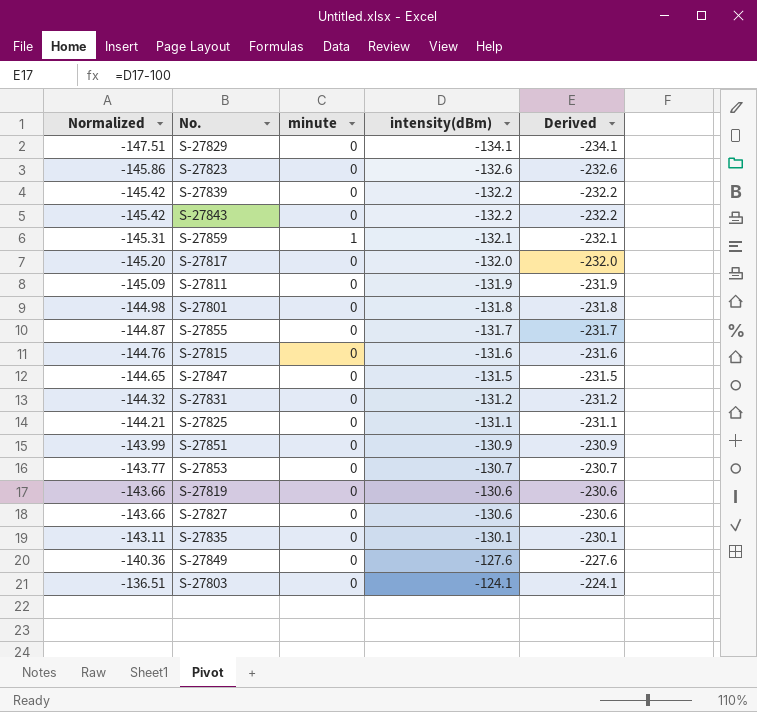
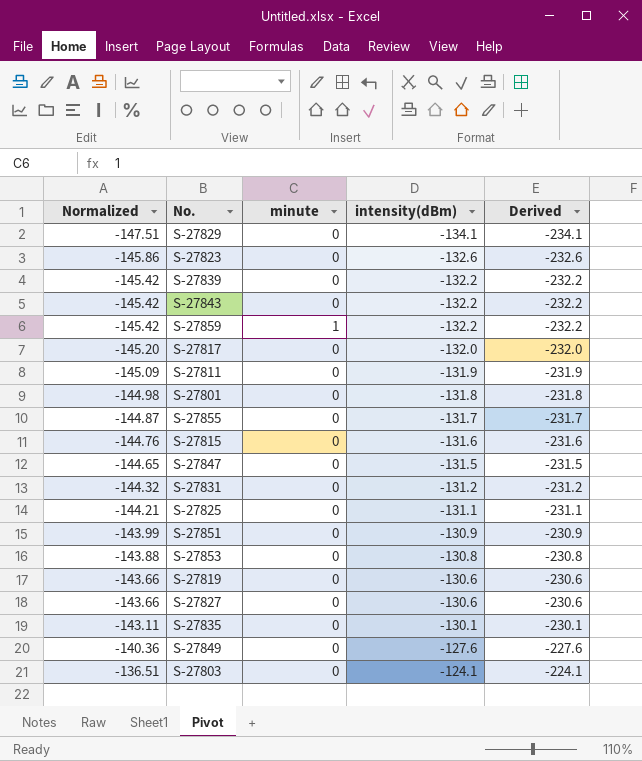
S-27859 | Normalized: -145.31 -> -145.42
S-27859 | intensity(dBm): -132.1 -> -132.2
S-27859 | Derived: -232.1 -> -232.2
S-27853 | Normalized: -143.77 -> -143.88
S-27853 | intensity(dBm): -130.7 -> -130.8
S-27853 | Derived: -230.7 -> -230.8

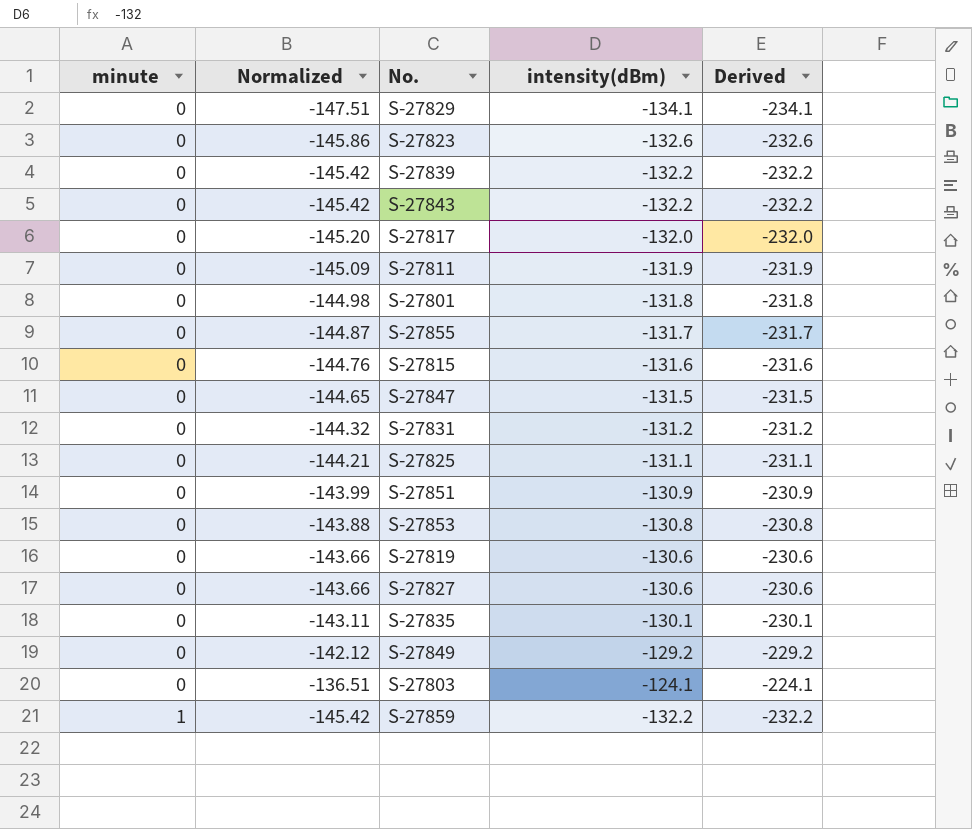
row order: Normalized ascending -> minute ascending
column minute | position: 3 -> 1
S-27849 | Normalized: -140.36 -> -142.12
S-27849 | intensity(dBm): -127.6 -> -129.2
S-27849 | Derived: -227.6 -> -229.2

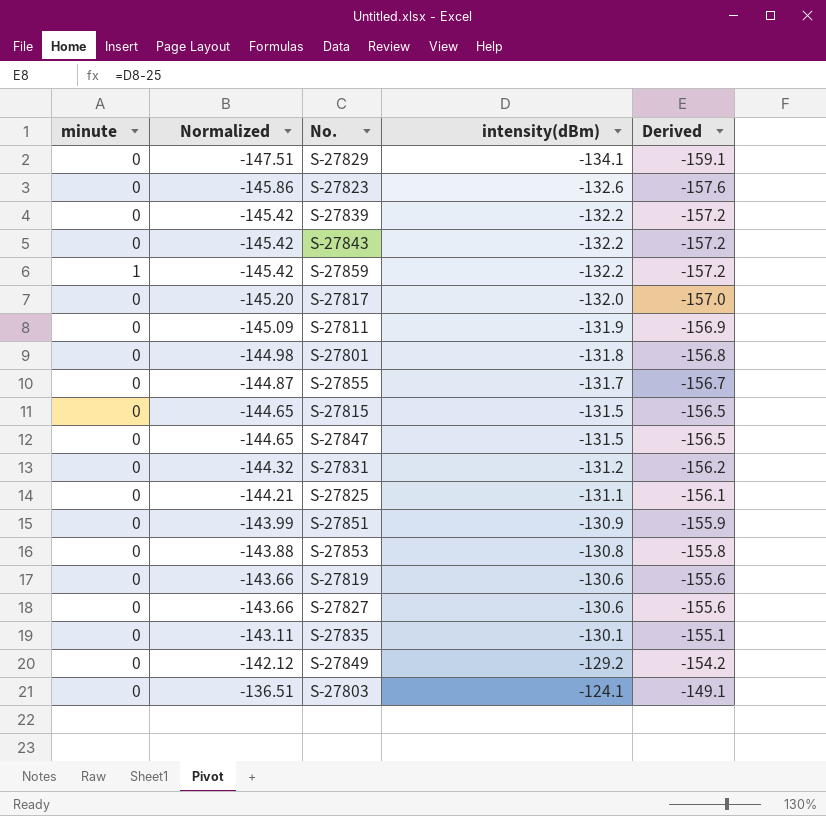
row order: minute ascending -> Normalized ascending
column Derived | formula: [intensity(dBm)] - 100 -> [intensity(dBm)] - 25
S-27815 | Normalized: -144.76 -> -144.65
S-27815 | intensity(dBm): -131.6 -> -131.5

